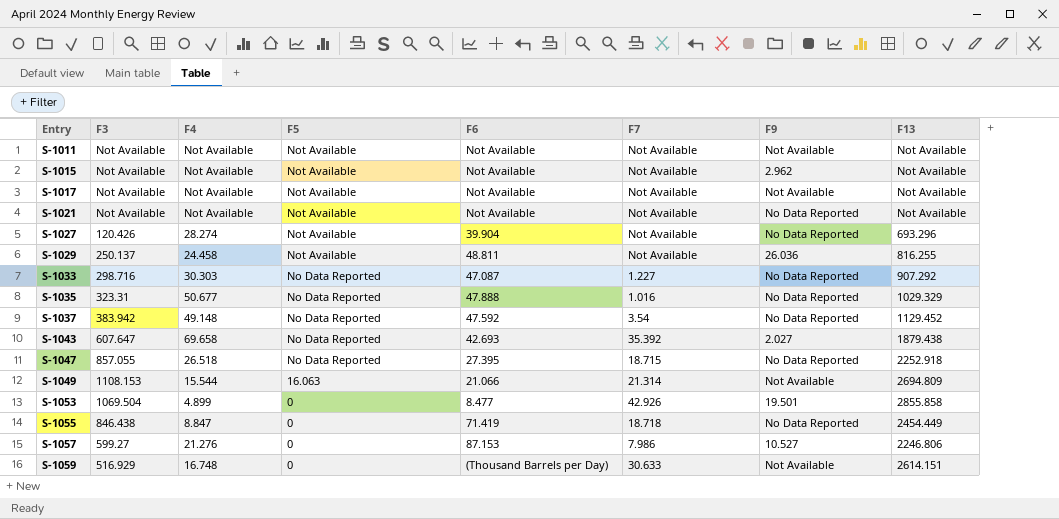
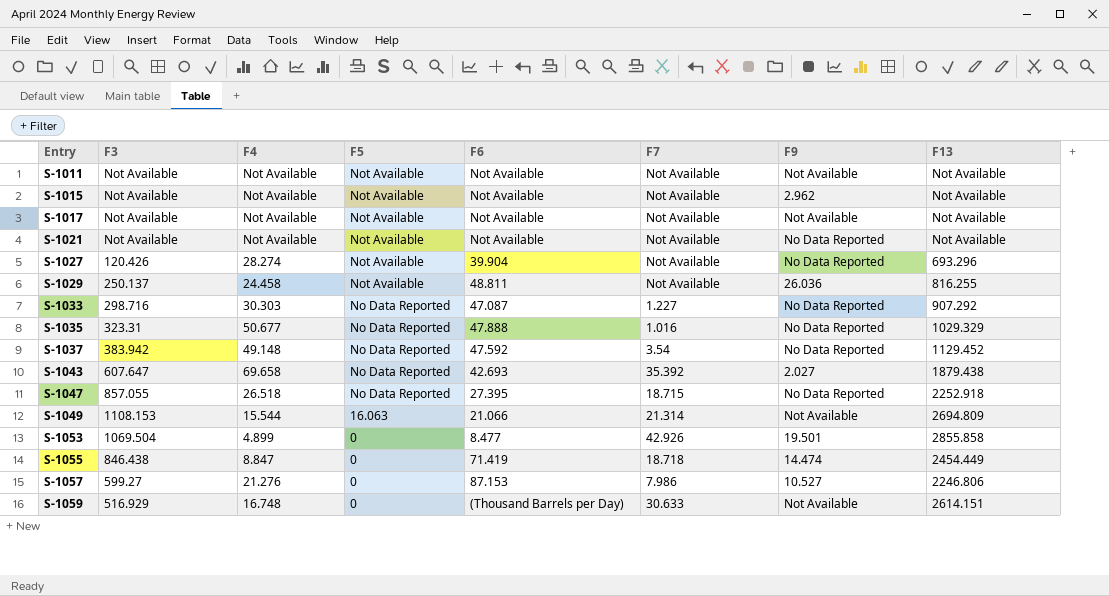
S-1055 | F9: No Data Reported -> 14.474

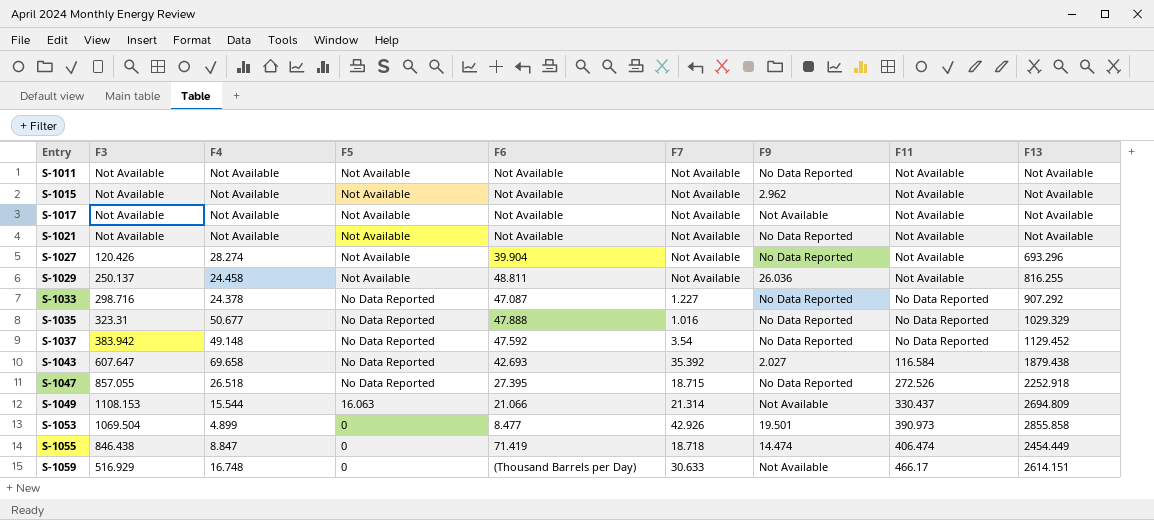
column F11 | position: none -> 8
row S-1057: 599.27 | 21.276 | 0 | 87.153 | 7.986 | 10.527 | 2246.806 -> none
S-1011 | F9: Not Available -> No Data Reported
S-1033 | F4: 30.303 -> 24.378

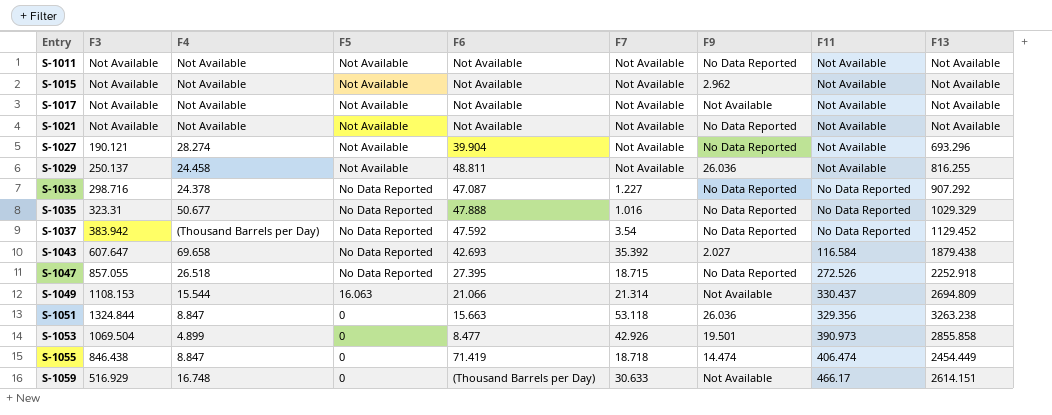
S-1027 | F3: 120.426 -> 190.121
S-1037 | F4: 49.148 -> (Thousand Barrels per Day)
row S-1051: none -> 1324.844 | 8.847 | 0 | 15.663 | 53.118 | 26.036 | 329.356 | 3263.238

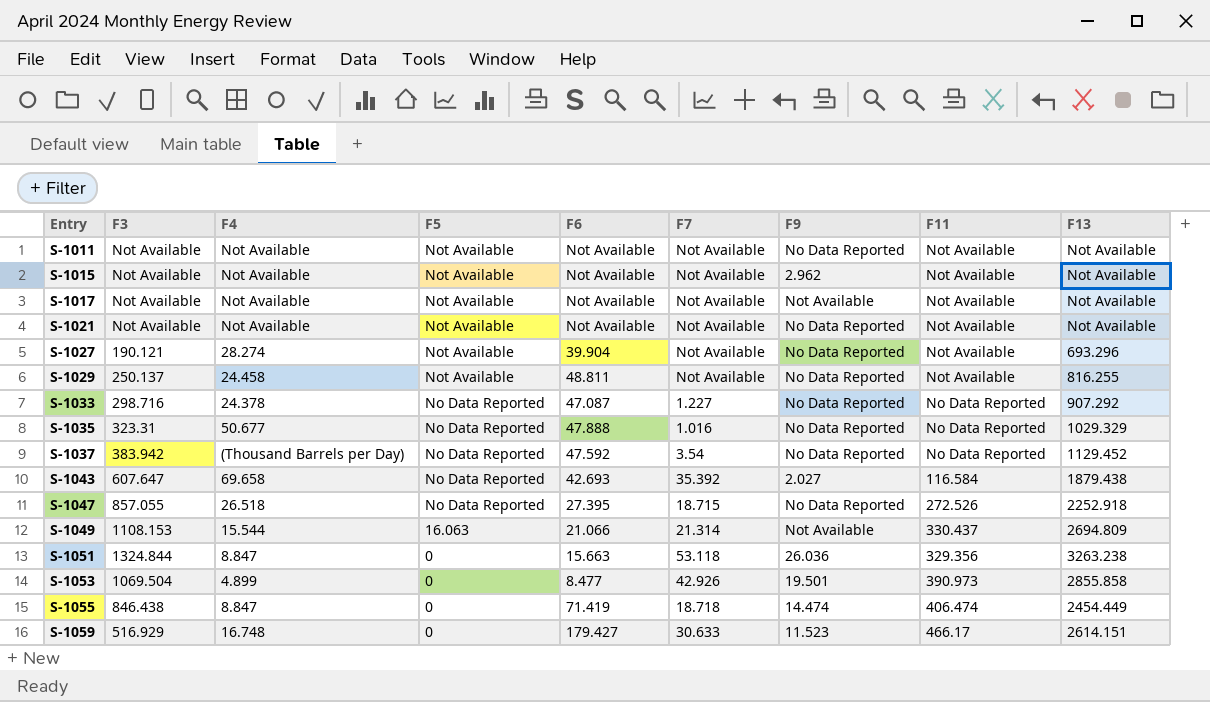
S-1029 | F9: 26.036 -> No Data Reported
S-1059 | F6: (Thousand Barrels per Day) -> 179.427
S-1059 | F9: Not Available -> 11.523

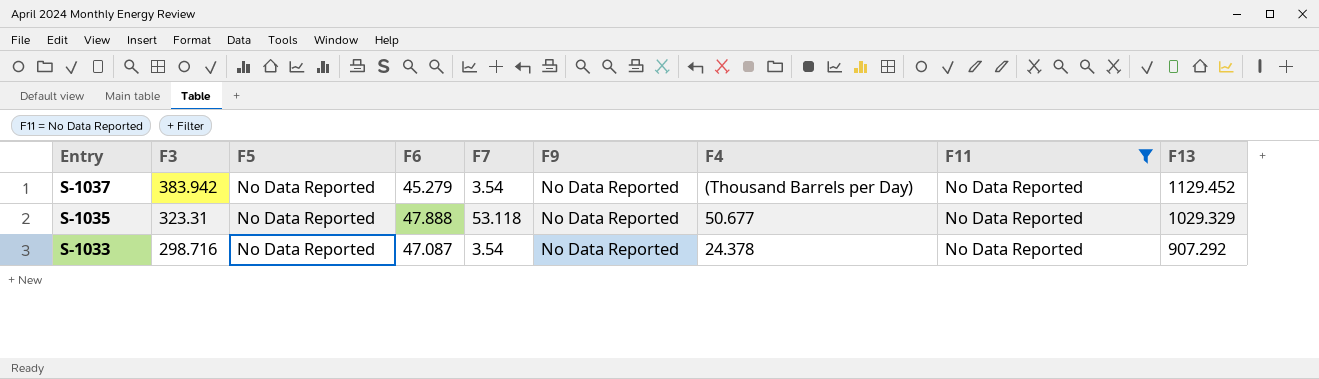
filter: none -> F11 = No Data Reported
row order: Entry ascending -> Entry descending
column F4 | position: 3 -> 7
S-1037 | F6: 47.592 -> 45.279
S-1035 | F7: 1.016 -> 53.118
S-1033 | F7: 1.227 -> 3.54

